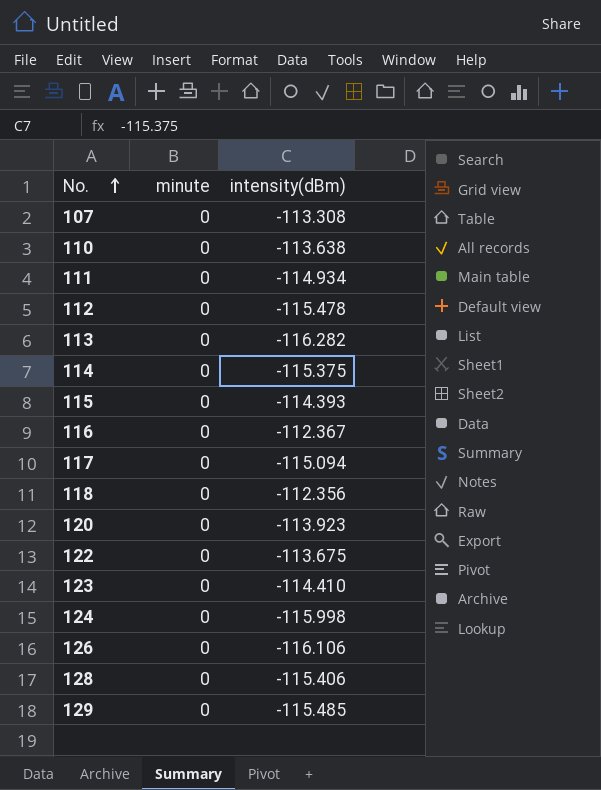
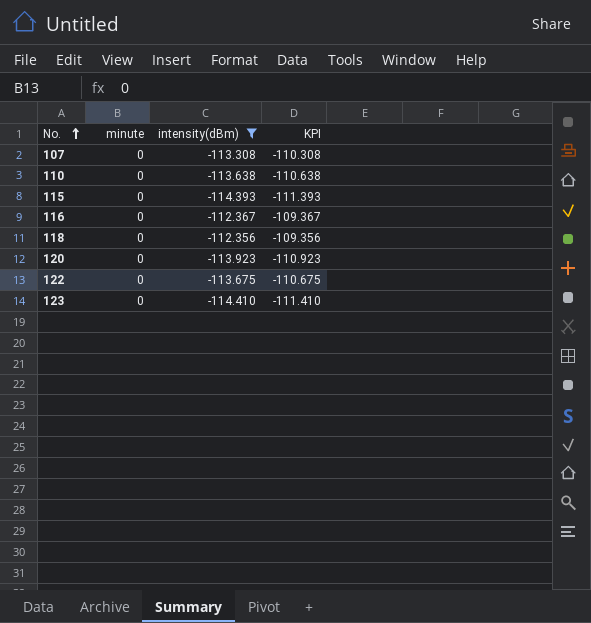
filter: none -> intensity(dBm) >= -114.410
column KPI | formula: none -> [intensity(dBm)] + 3

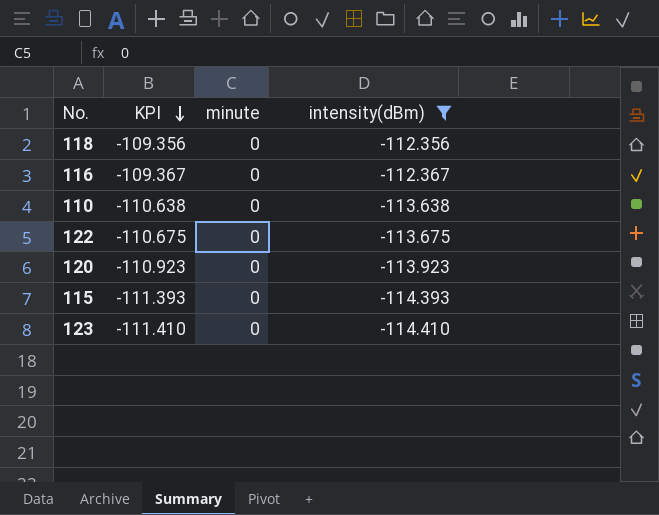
row order: No. ascending -> KPI descending
column KPI | position: 4 -> 2
row 107: 0 | -113.308 | -110.308 -> none

